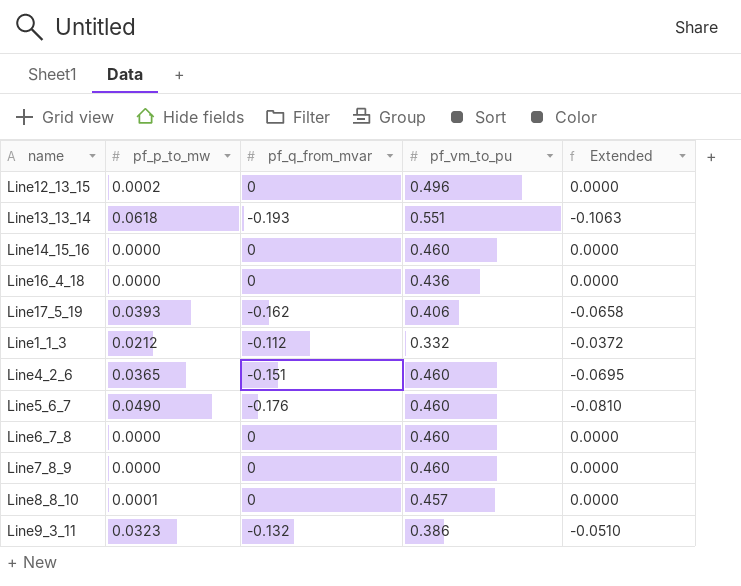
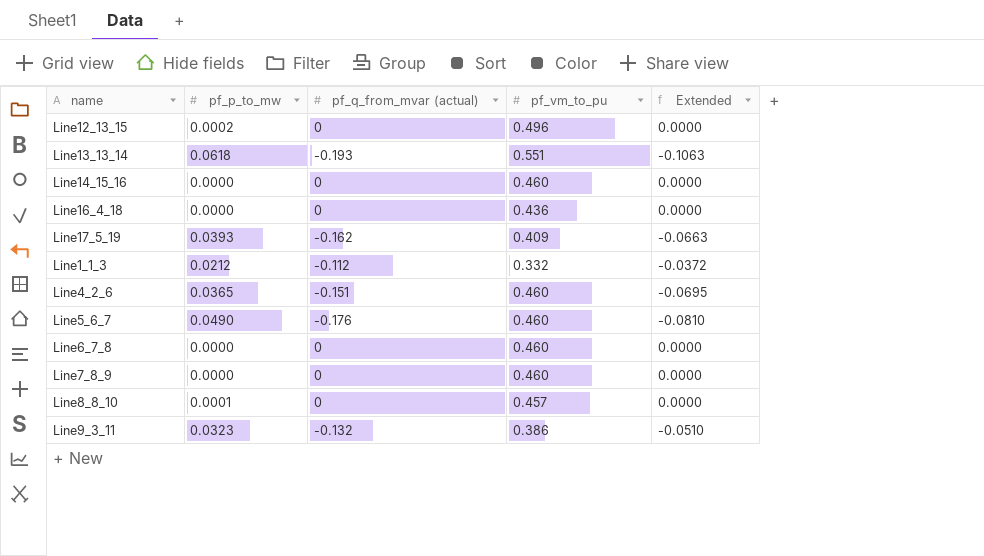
column name: pf_q_from_mvar -> pf_q_from_mvar (actual)
Line17_5_19 | pf_vm_to_pu: 0.406 -> 0.409
Line17_5_19 | Extended: -0.0658 -> -0.0663

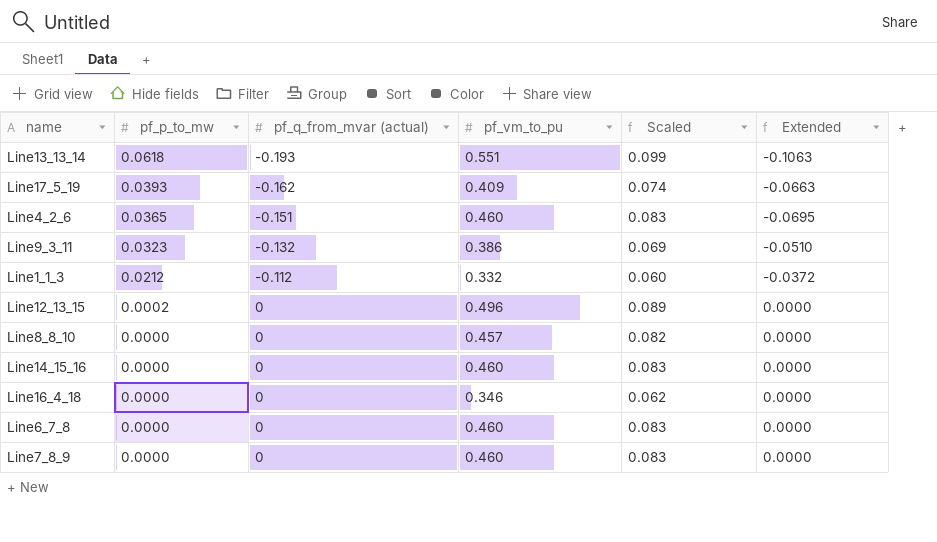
row order: none -> pf_p_to_mw descending
column Scaled | formula: none -> [pf_vm_to_pu] * 0.18
row Line5_6_7: 0.0490 | -0.176 | 0.460 | -0.0810 -> none
Line8_8_10 | pf_p_to_mw: 0.0001 -> 0.0000
Line16_4_18 | pf_vm_to_pu: 0.436 -> 0.346

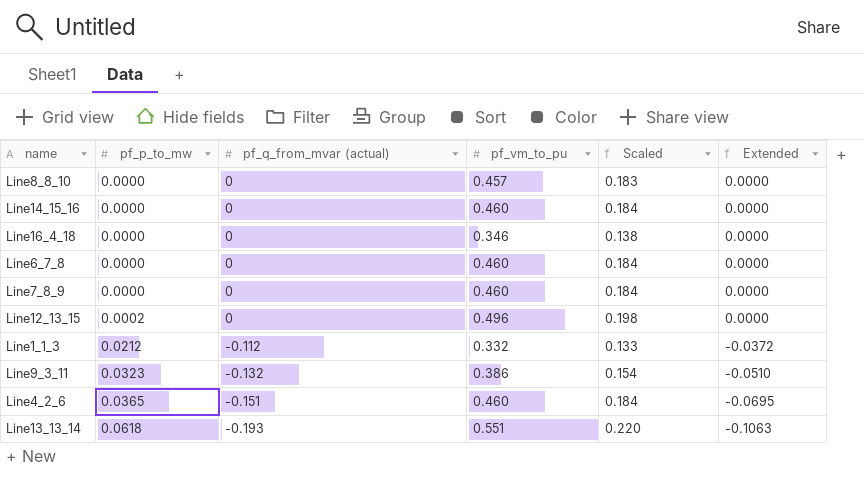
row order: pf_p_to_mw descending -> pf_p_to_mw ascending
column Scaled | formula: [pf_vm_to_pu] * 0.18 -> [pf_vm_to_pu] * 0.4
row Line17_5_19: 0.0393 | -0.162 | 0.409 | 0.074 | -0.0663 -> none

